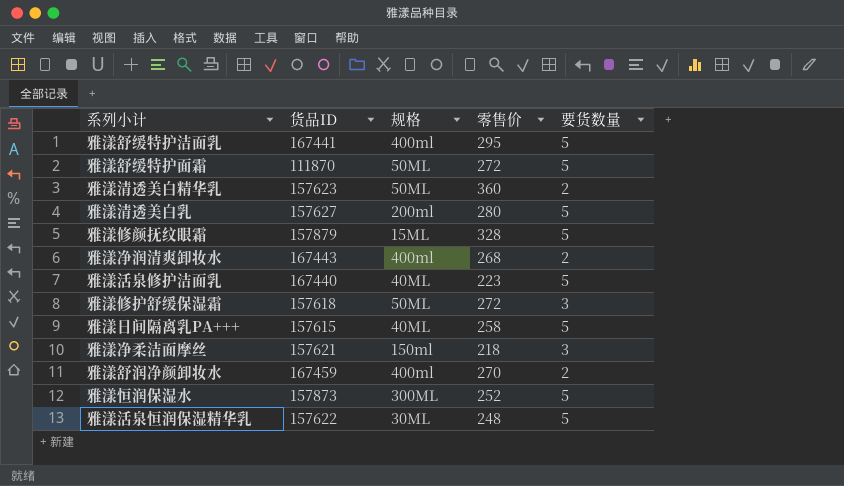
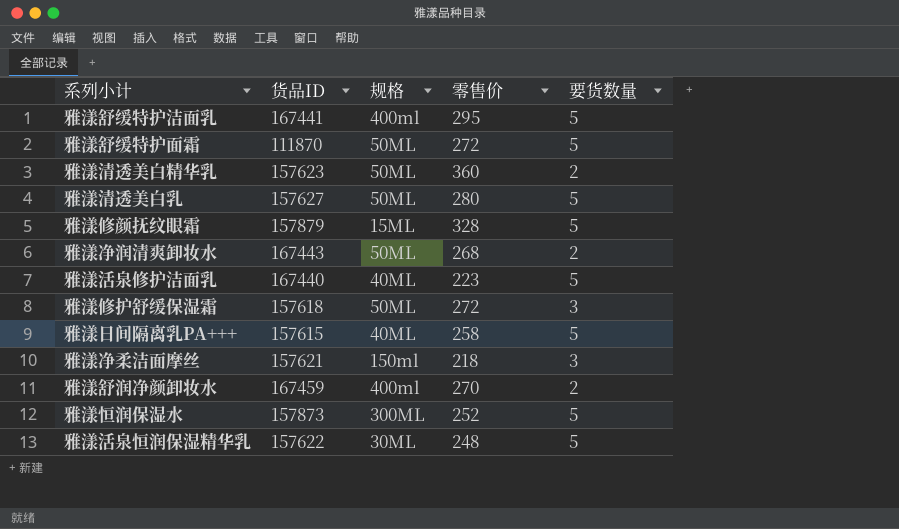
雅漾清透美白乳 | 规格: 200ml -> 50ML
雅漾净润清爽卸妆水 | 规格: 400ml -> 50ML

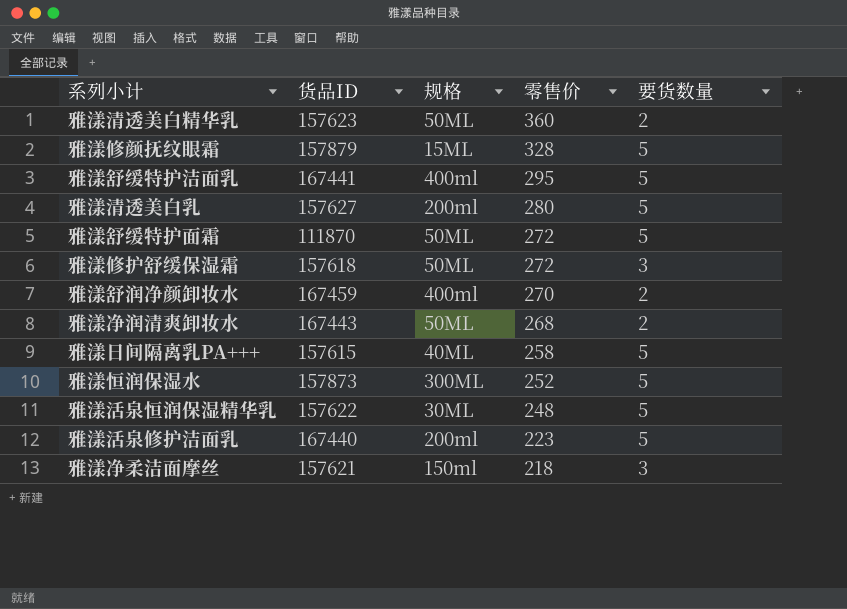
row order: none -> 零售价 descending
雅漾清透美白乳 | 规格: 50ML -> 200ml
雅漾活泉修护洁面乳 | 规格: 40ML -> 200ml

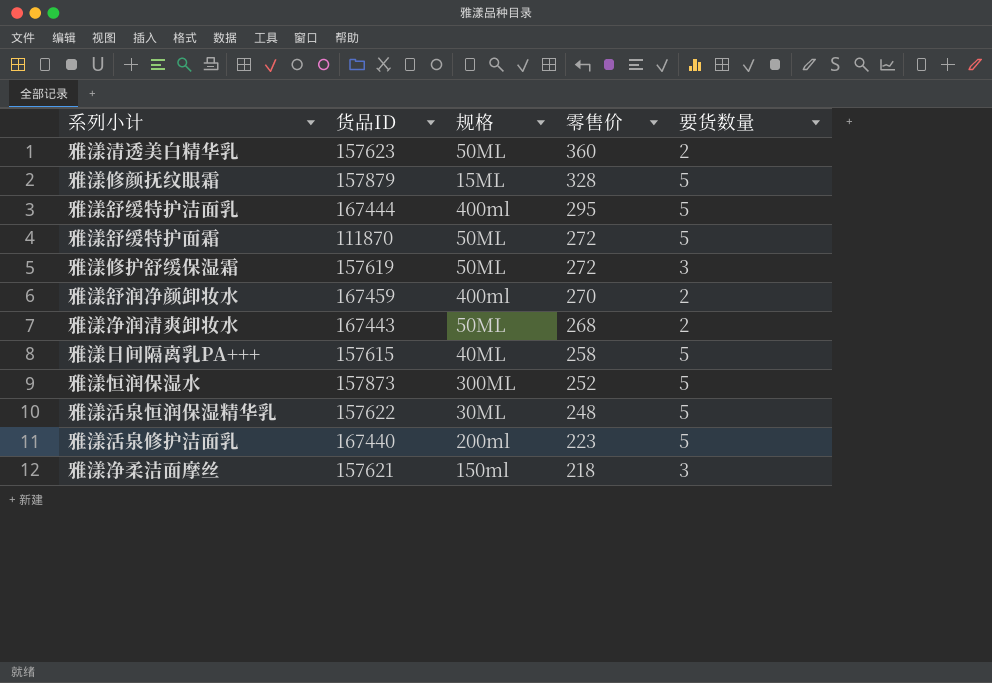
row 雅漾清透美白乳: 157627 | 200ml | 280 | 5 -> none
雅漾舒缓特护洁面乳 | 货品ID: 167441 -> 167444
雅漾修护舒缓保湿霜 | 货品ID: 157618 -> 157619

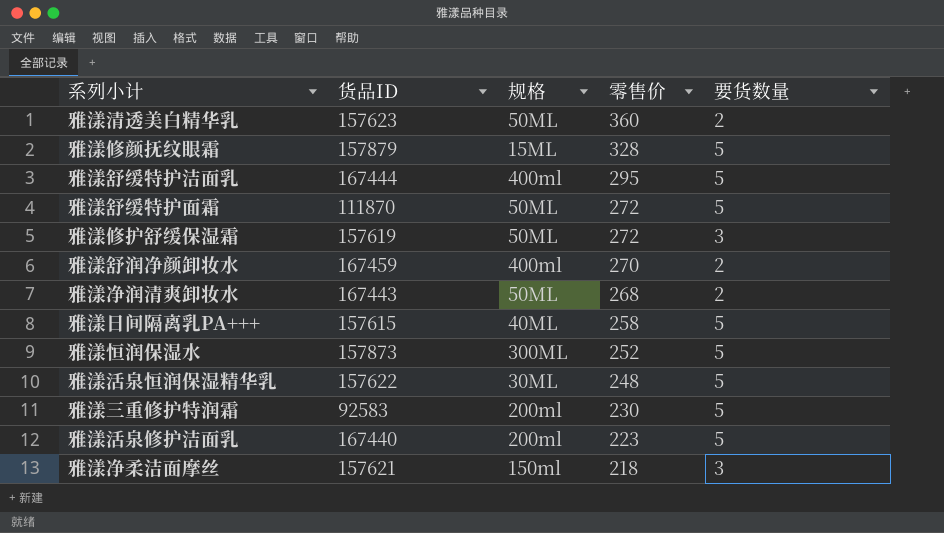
row 雅漾三重修护特润霜: none -> 92583 | 200ml | 230 | 5

